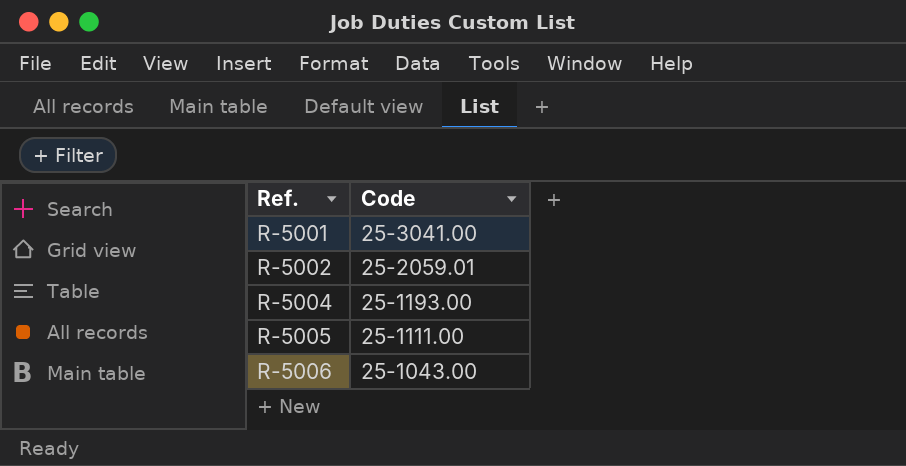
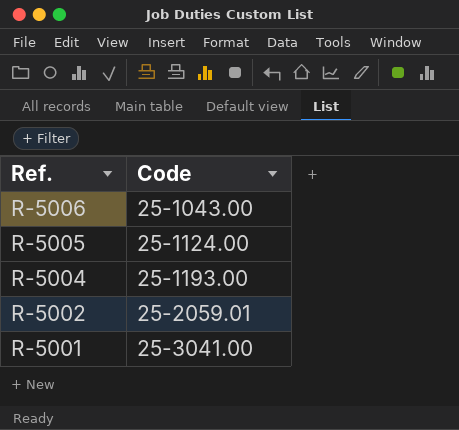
row order: Ref. ascending -> Ref. descending
R-5005 | Code: 25-1111.00 -> 25-1124.00

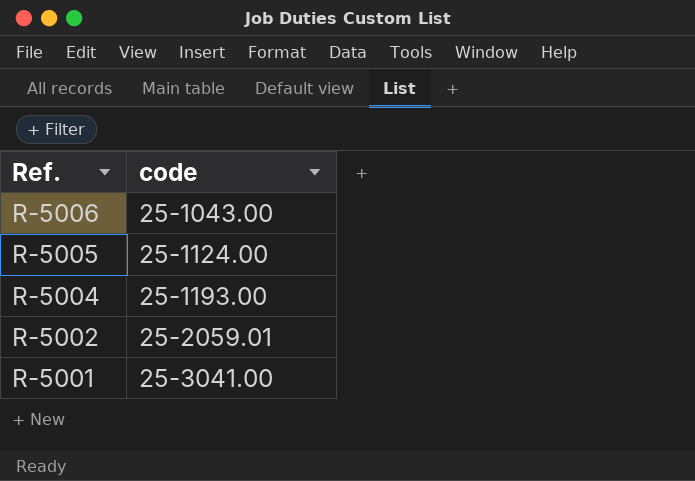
column name: Code -> code

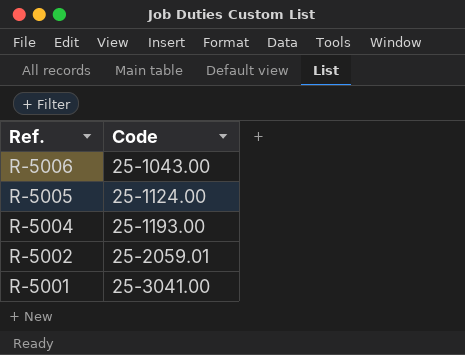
column name: code -> Code

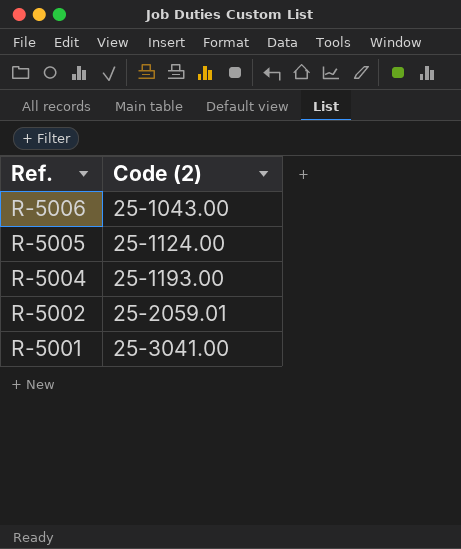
column name: Code -> Code (2)

